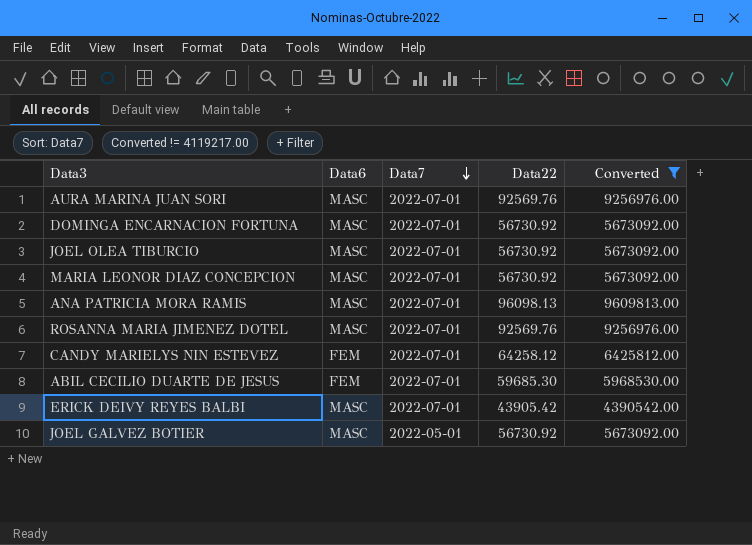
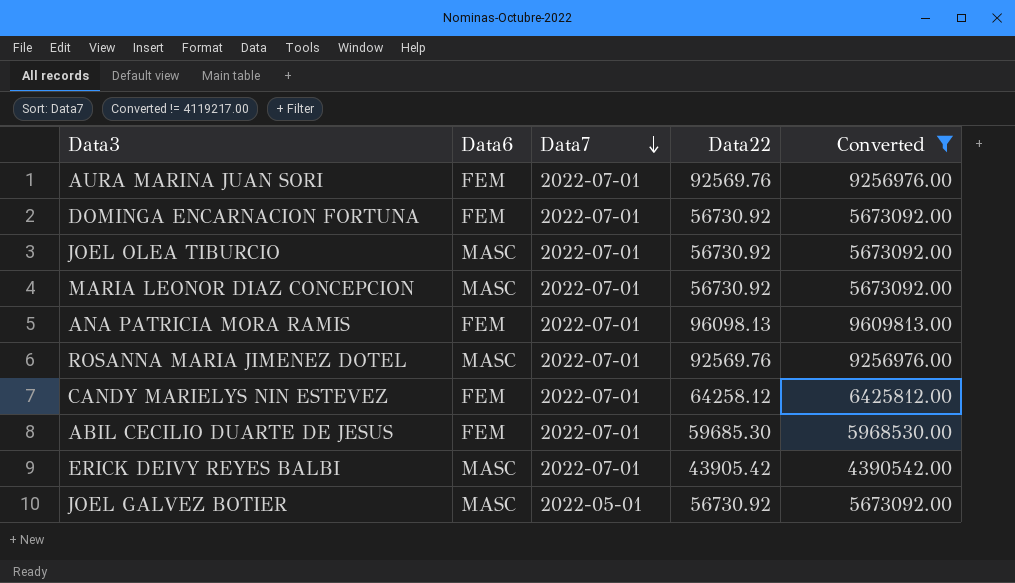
AURA MARINA JUAN SORI | Data6: MASC -> FEM
DOMINGA ENCARNACION FORTUNA | Data6: MASC -> FEM
ANA PATRICIA MORA RAMIS | Data6: MASC -> FEM

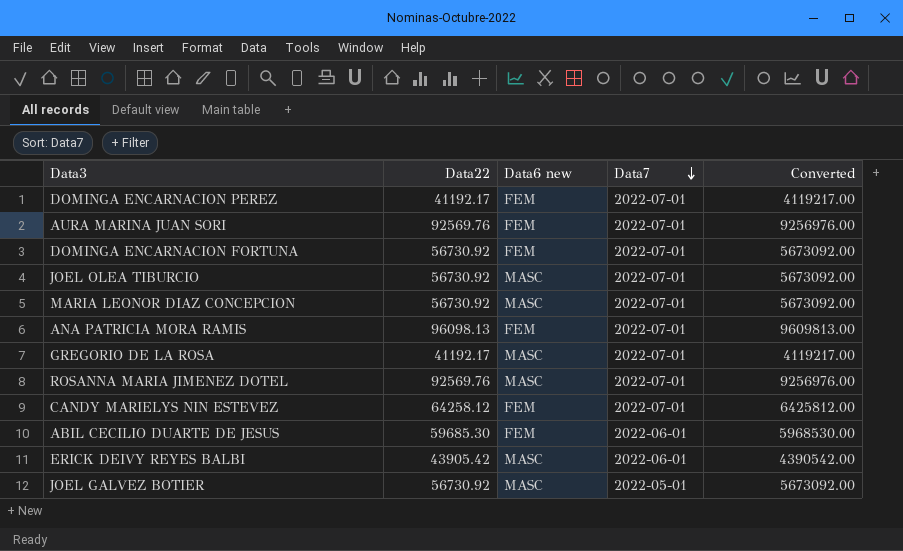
filter: Converted != 4119217.00 -> none
column Data22 | position: 4 -> 2
column name: Data6 -> Data6 new
ABIL CECILIO DUARTE DE JESUS | Data7: 2022-07-01 -> 2022-06-01
ERICK DEIVY REYES BALBI | Data7: 2022-07-01 -> 2022-06-01

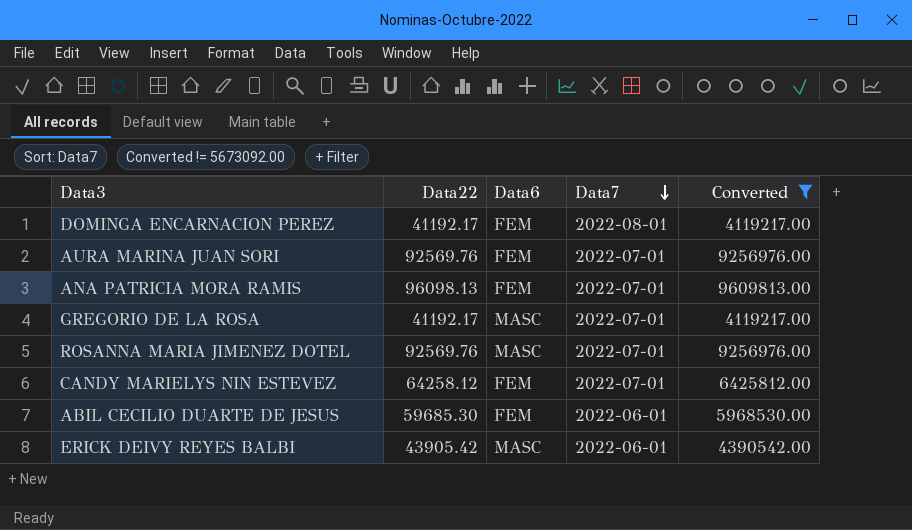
filter: none -> Converted != 5673092.00
column name: Data6 new -> Data6
DOMINGA ENCARNACION PEREZ | Data7: 2022-07-01 -> 2022-08-01

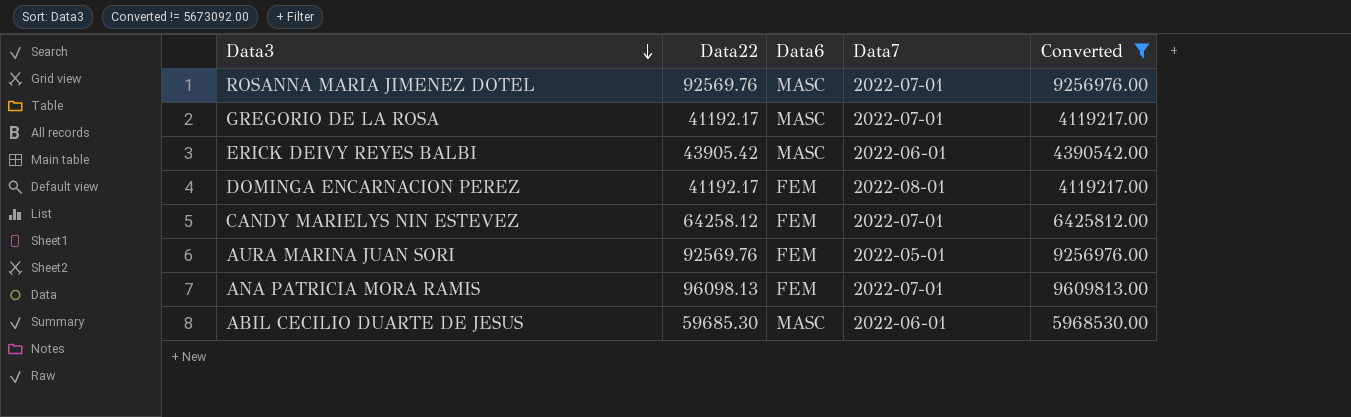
row order: Data7 descending -> Data3 descending
AURA MARINA JUAN SORI | Data7: 2022-07-01 -> 2022-05-01
ABIL CECILIO DUARTE DE JESUS | Data6: FEM -> MASC

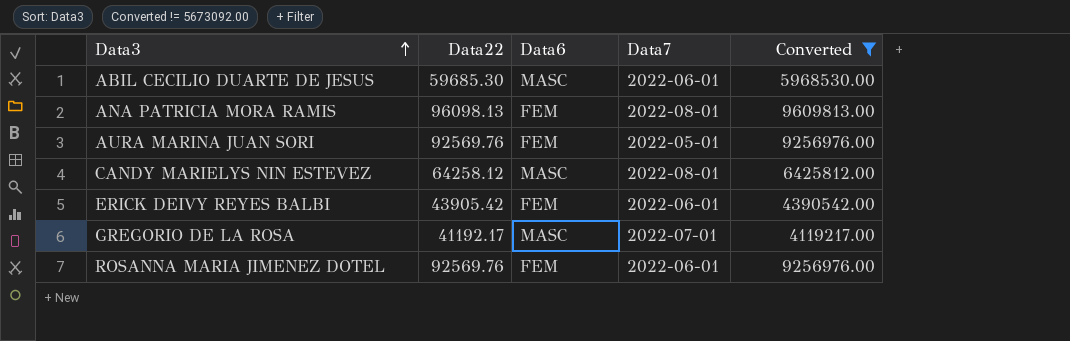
row order: Data3 descending -> Data3 ascending
row DOMINGA ENCARNACION PEREZ: 41192.17 | FEM | 2022-08-01 | 4119217.00 -> none
ANA PATRICIA MORA RAMIS | Data7: 2022-07-01 -> 2022-08-01
CANDY MARIELYS NIN ESTEVEZ | Data6: FEM -> MASC
CANDY MARIELYS NIN ESTEVEZ | Data7: 2022-07-01 -> 2022-08-01
ERICK DEIVY REYES BALBI | Data6: MASC -> FEM
ROSANNA MARIA JIMENEZ DOTEL | Data6: MASC -> FEM
ROSANNA MARIA JIMENEZ DOTEL | Data7: 2022-07-01 -> 2022-06-01

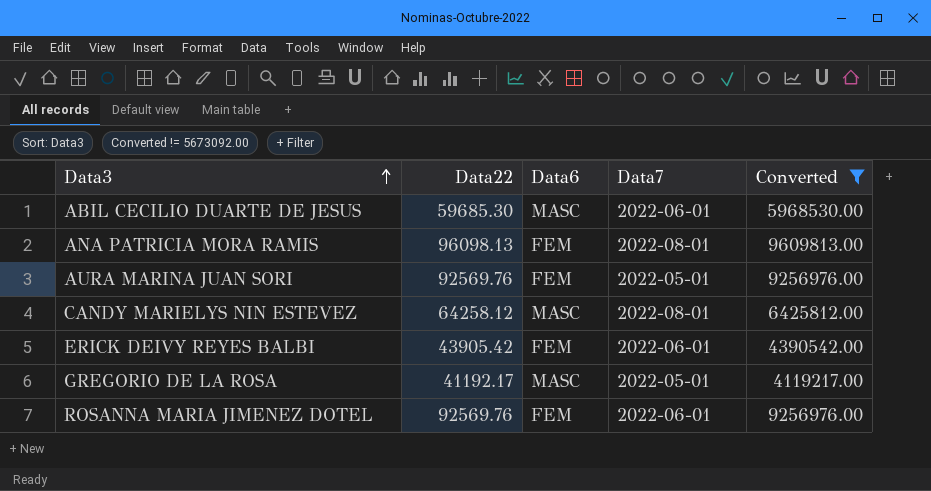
GREGORIO DE LA ROSA | Data7: 2022-07-01 -> 2022-05-01

